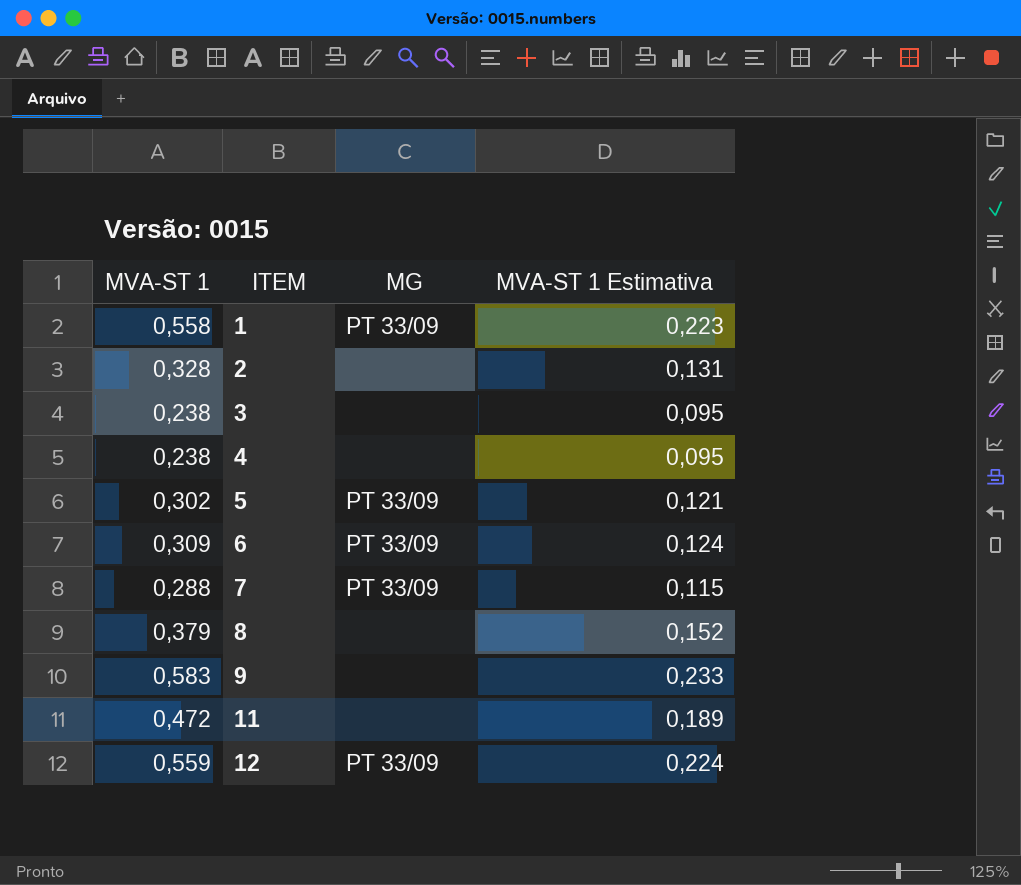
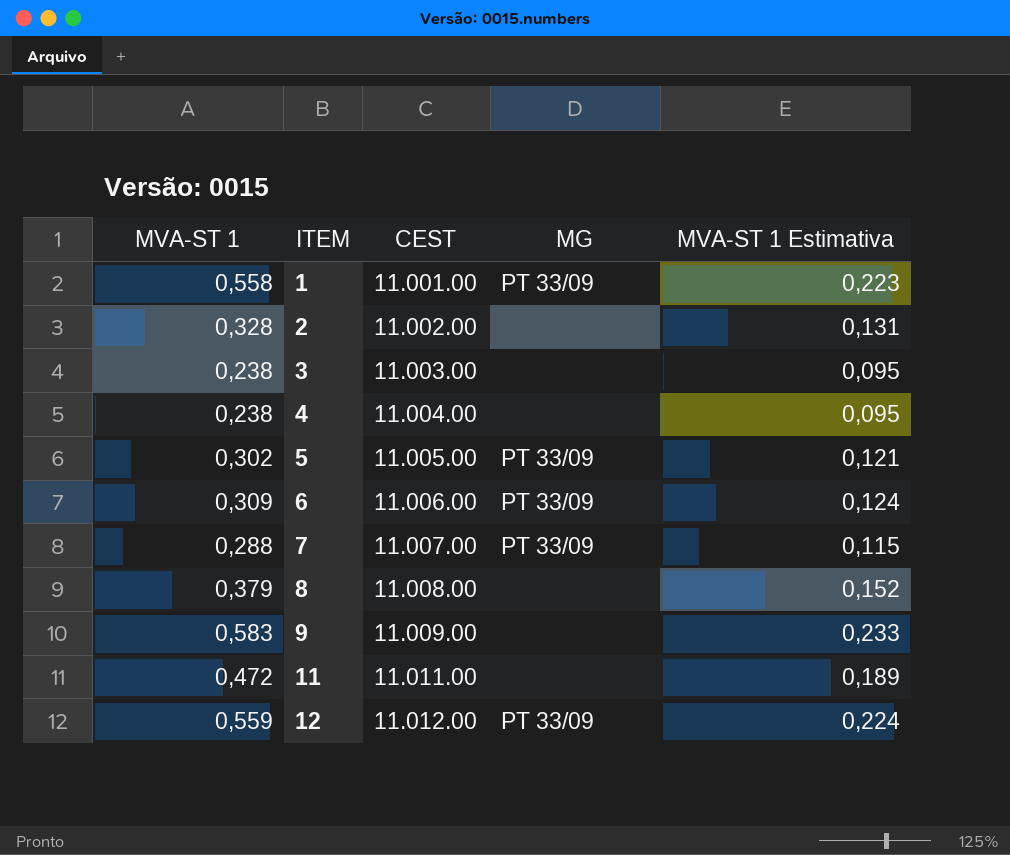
column CEST | position: none -> 3

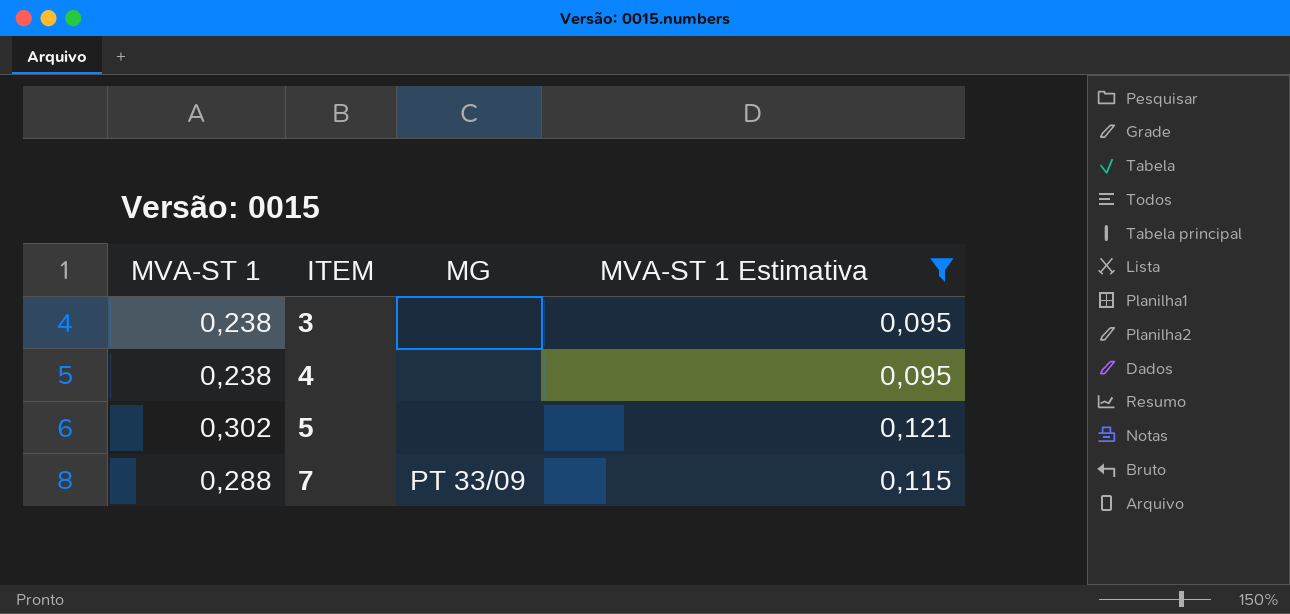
filter: none -> MVA-ST 1 Estimativa <= 0,121
column CEST | position: 3 -> none
5 | MG: PT 33/09 -> none

